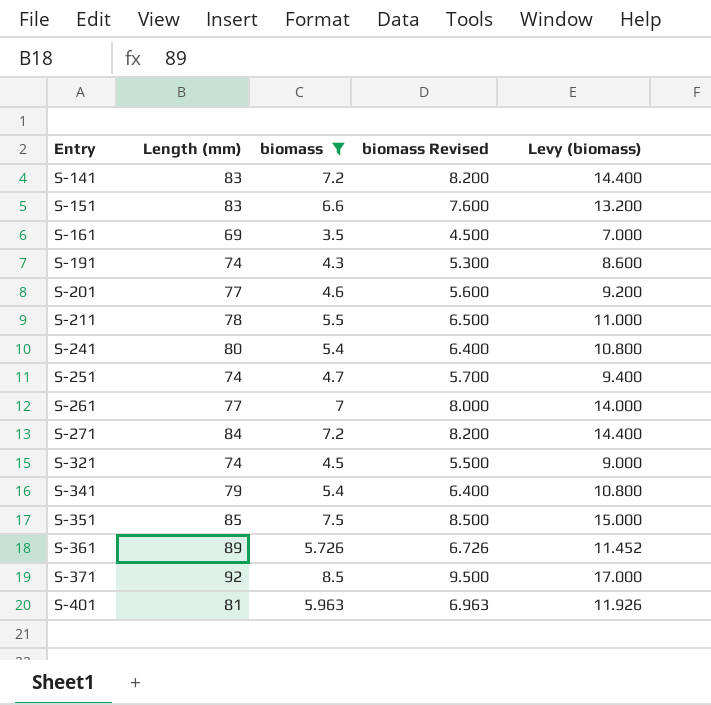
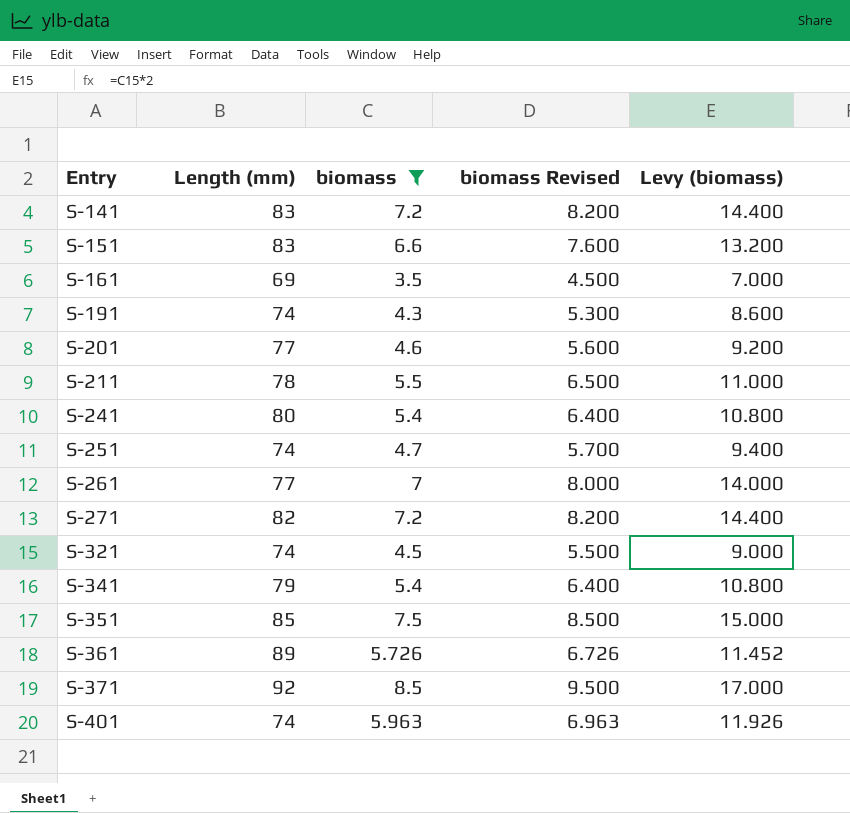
S-271 | Length (mm): 84 -> 82
S-401 | Length (mm): 81 -> 74

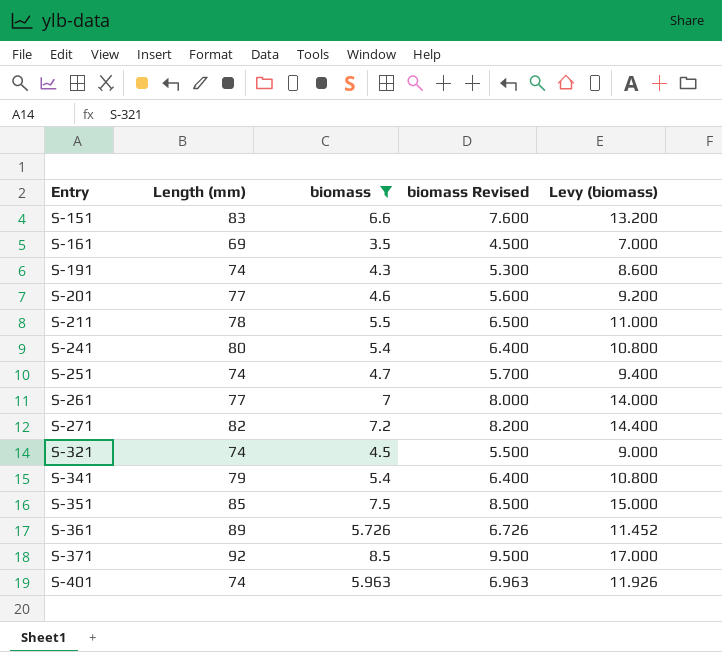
row S-141: 83 | 7.2 | 8.200 | 14.400 -> none

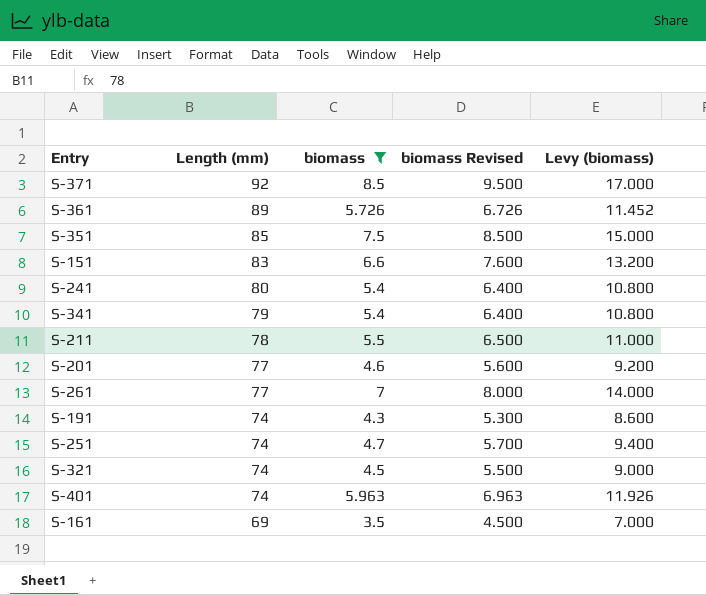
row order: Entry ascending -> Length (mm) descending
row S-271: 82 | 7.2 | 8.200 | 14.400 -> none

